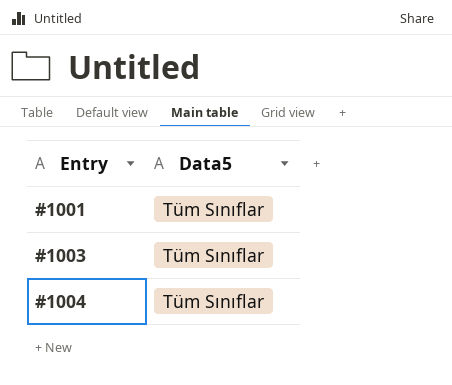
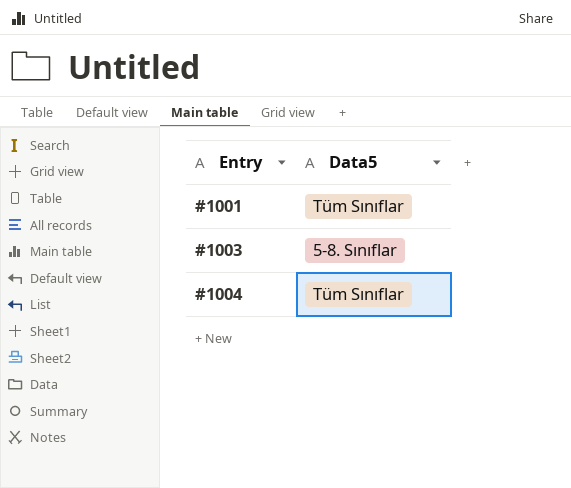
#1003 | Data5: Tüm Sınıflar -> 5-8. Sınıflar

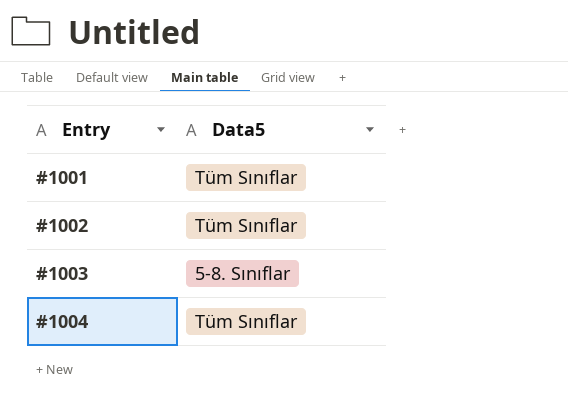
row #1002: none -> Tüm Sınıflar

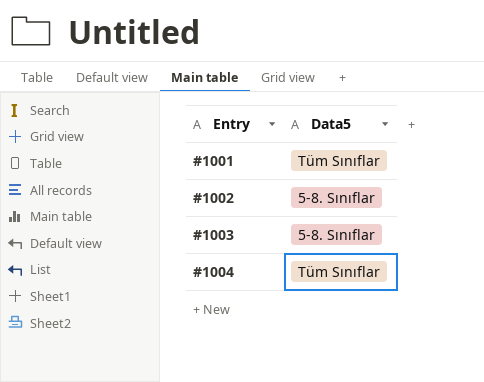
#1002 | Data5: Tüm Sınıflar -> 5-8. Sınıflar

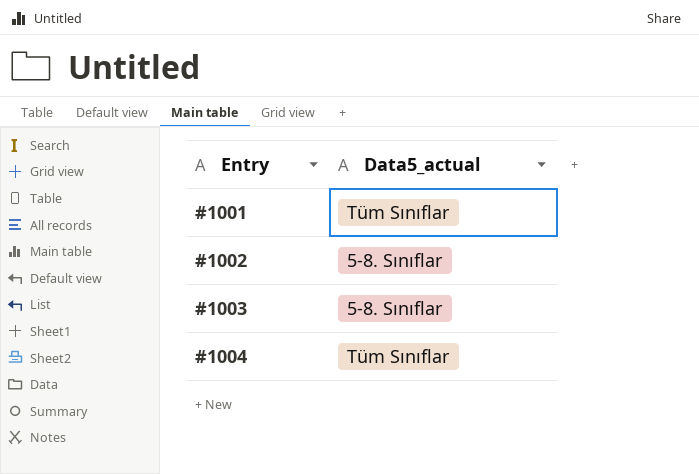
column name: Data5 -> Data5_actual

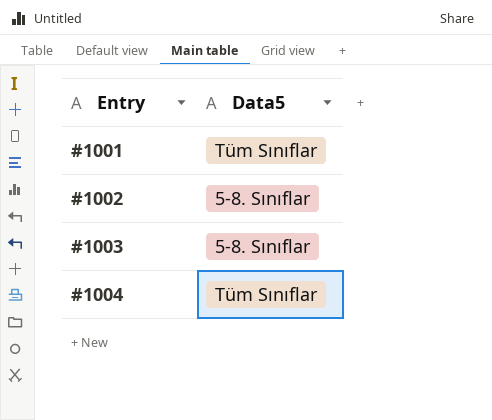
column name: Data5_actual -> Data5

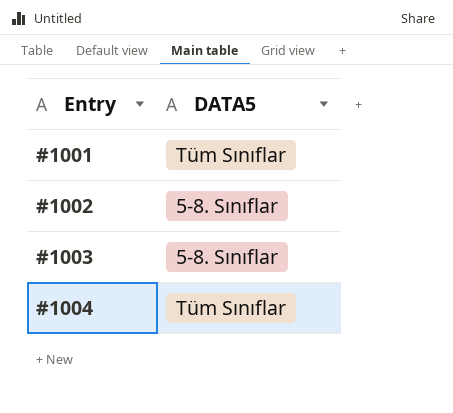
column name: Data5 -> DATA5

